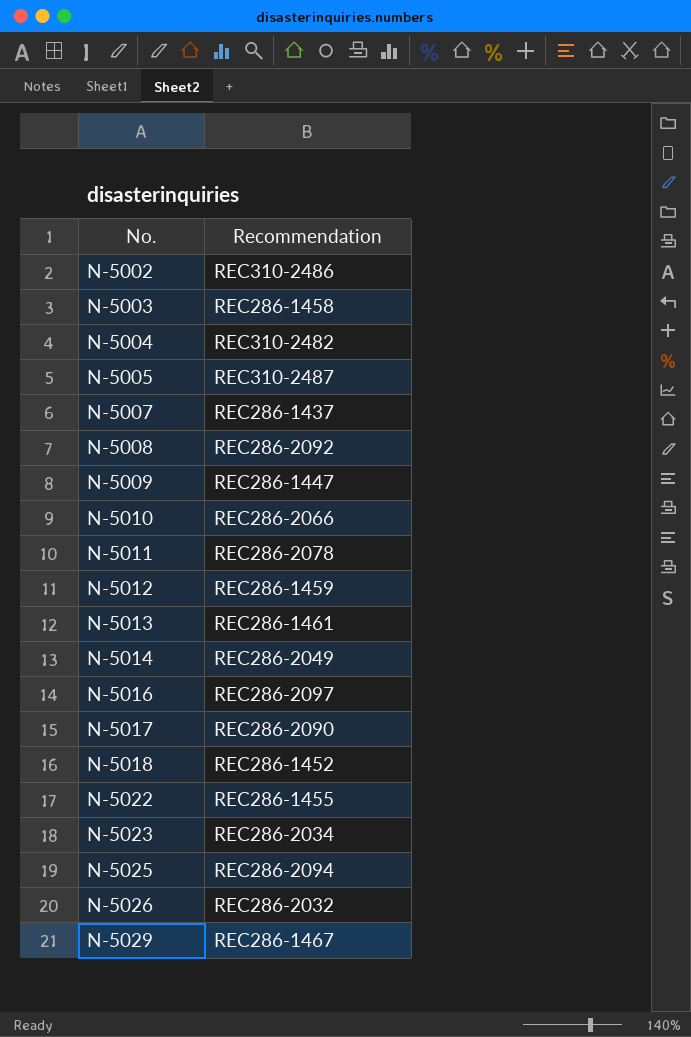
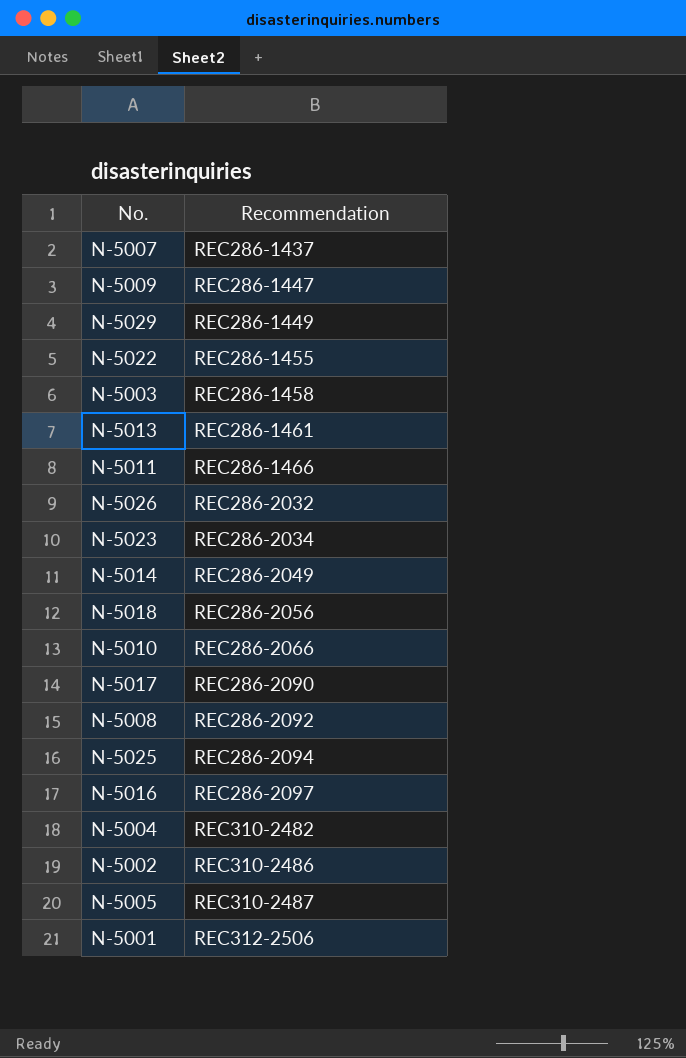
row order: No. ascending -> Recommendation ascending
row N-5012: REC286-1459 -> none
N-5029 | Recommendation: REC286-1467 -> REC286-1449
N-5011 | Recommendation: REC286-2078 -> REC286-1466
N-5018 | Recommendation: REC286-1452 -> REC286-2056
row N-5001: none -> REC312-2506

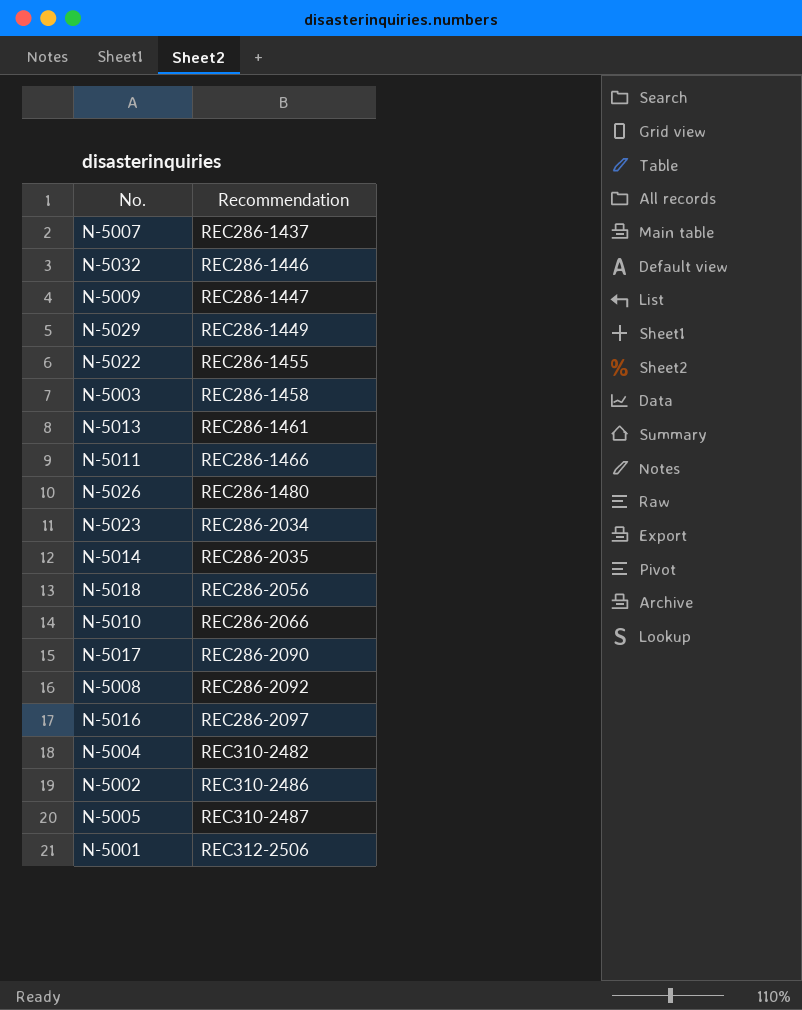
row N-5025: REC286-2094 -> none
row N-5032: none -> REC286-1446
N-5026 | Recommendation: REC286-2032 -> REC286-1480
N-5014 | Recommendation: REC286-2049 -> REC286-2035

